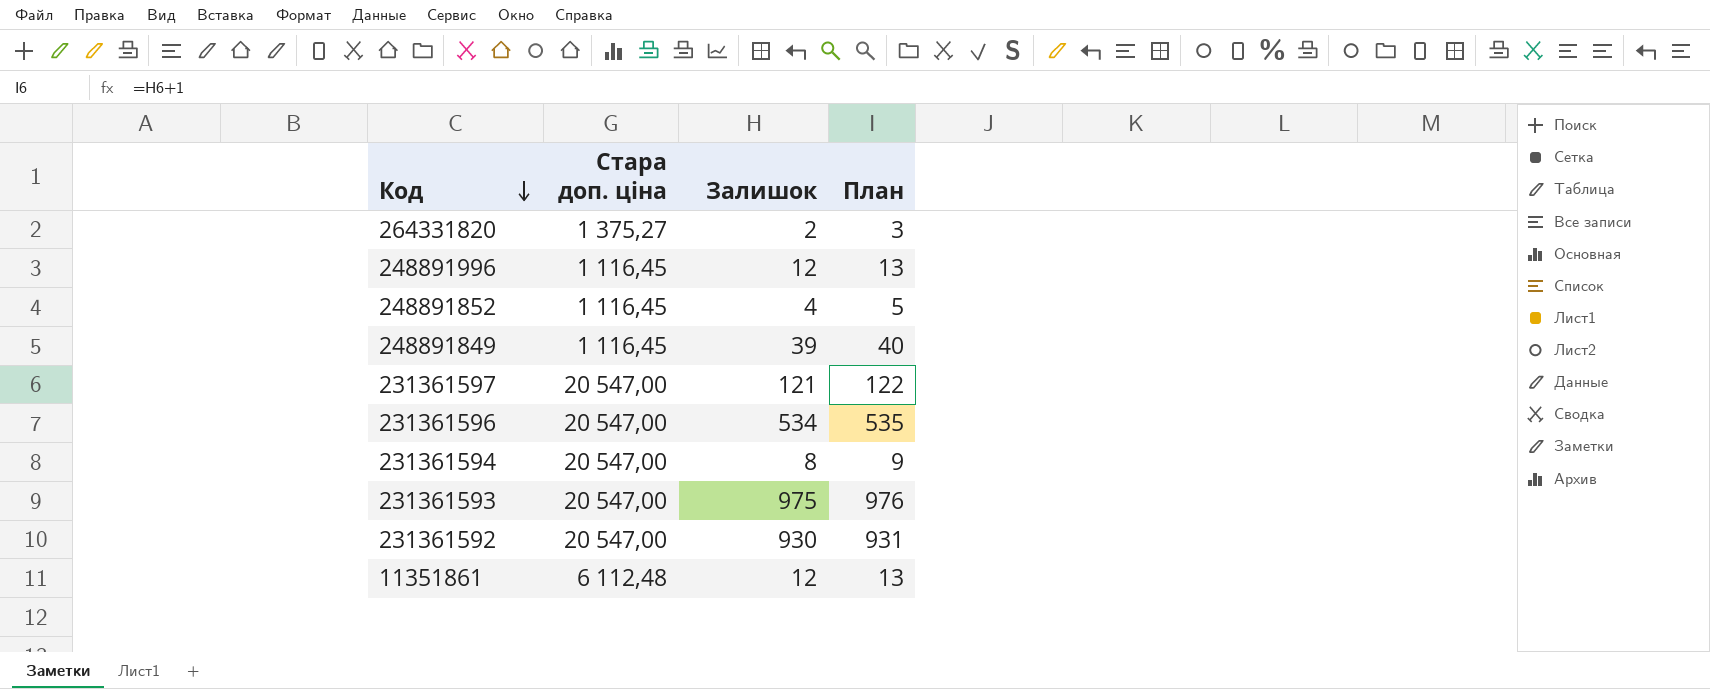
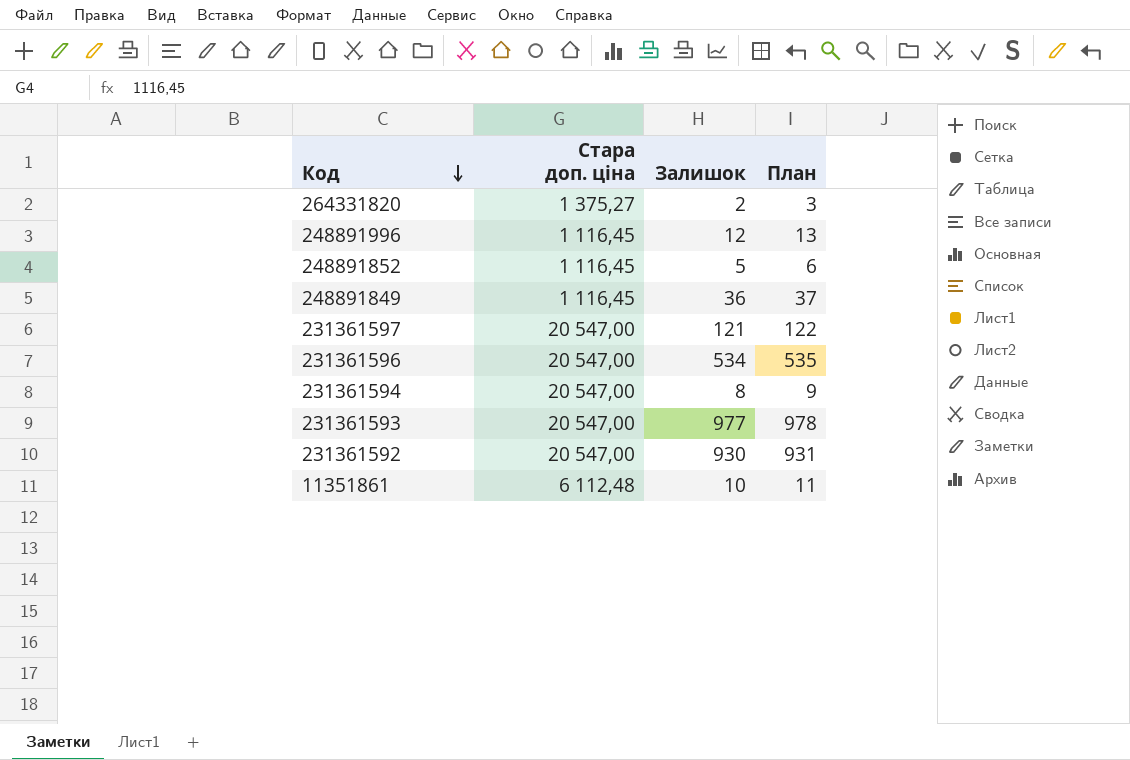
248891852 | Залишок: 4 -> 5
248891852 | План: 5 -> 6
248891849 | Залишок: 39 -> 36
248891849 | План: 40 -> 37
231361593 | Залишок: 975 -> 977
231361593 | План: 976 -> 978
11351861 | Залишок: 12 -> 10
11351861 | План: 13 -> 11

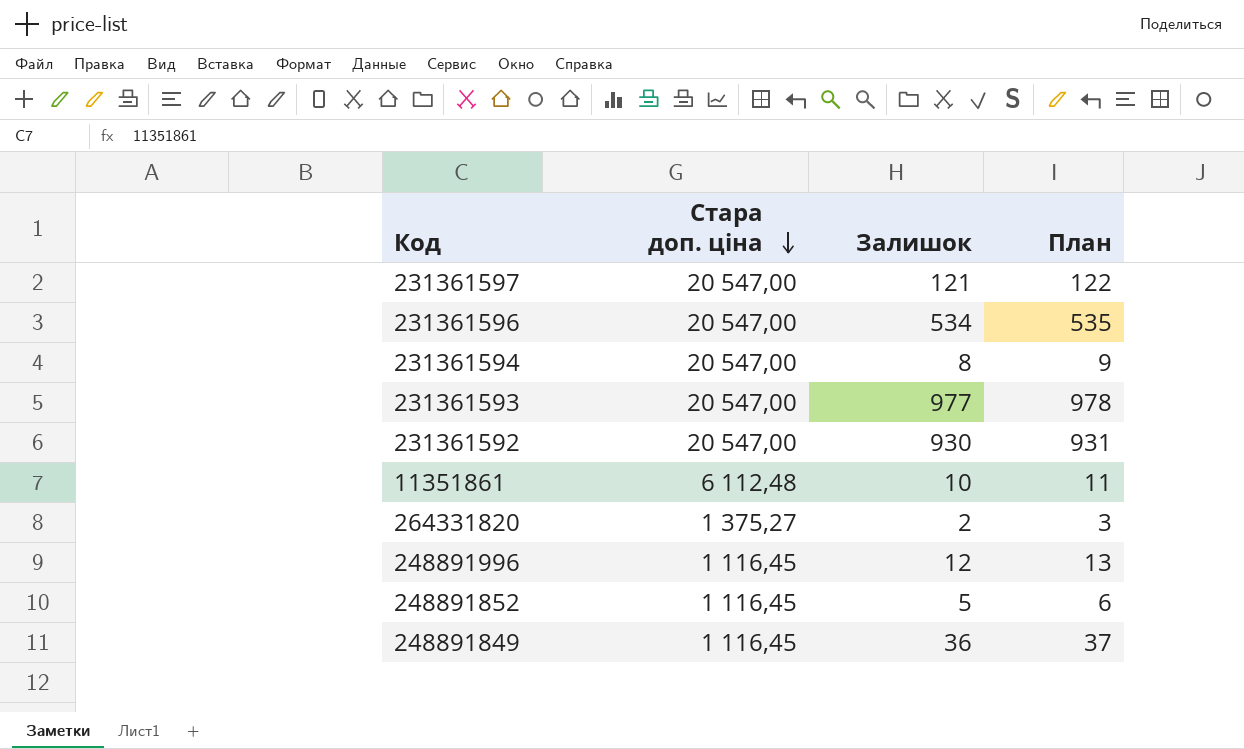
row order: Код descending -> Стара доп. ціна descending

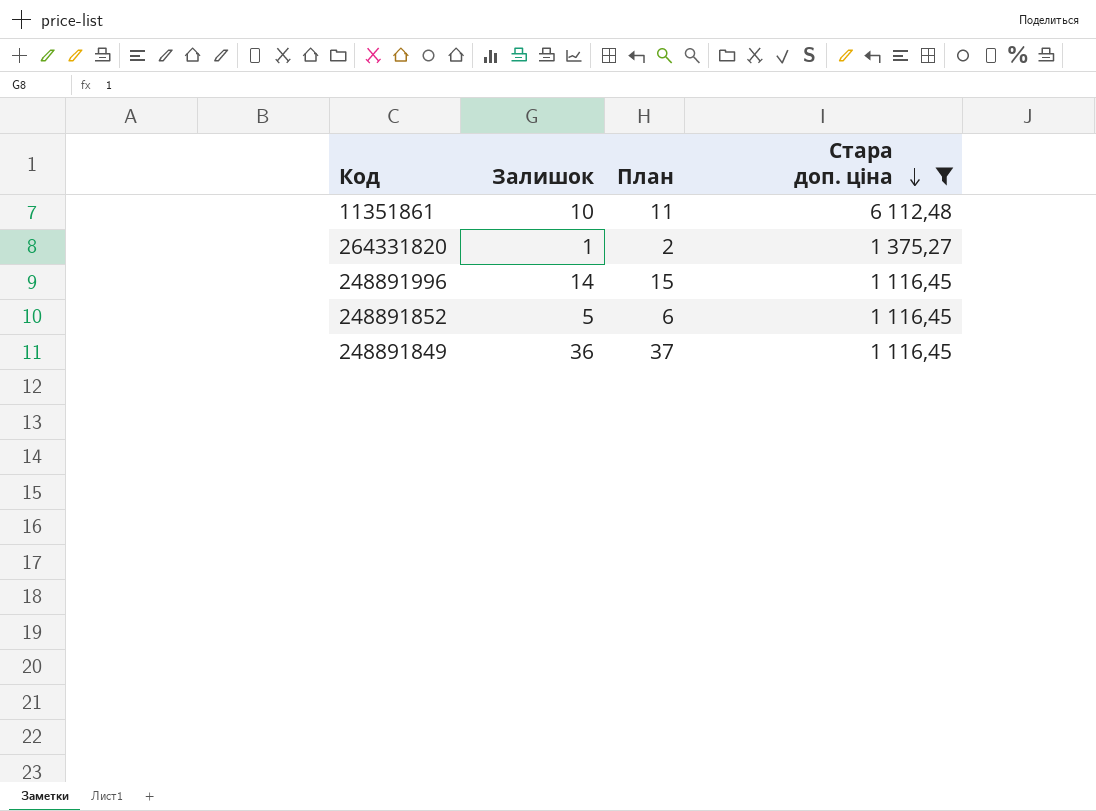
filter: none -> Стара доп. ціна != 20 547,00
column Стара доп. ціна | position: 2 -> 4
264331820 | Залишок: 2 -> 1
264331820 | План: 3 -> 2
248891996 | Залишок: 12 -> 14
248891996 | План: 13 -> 15

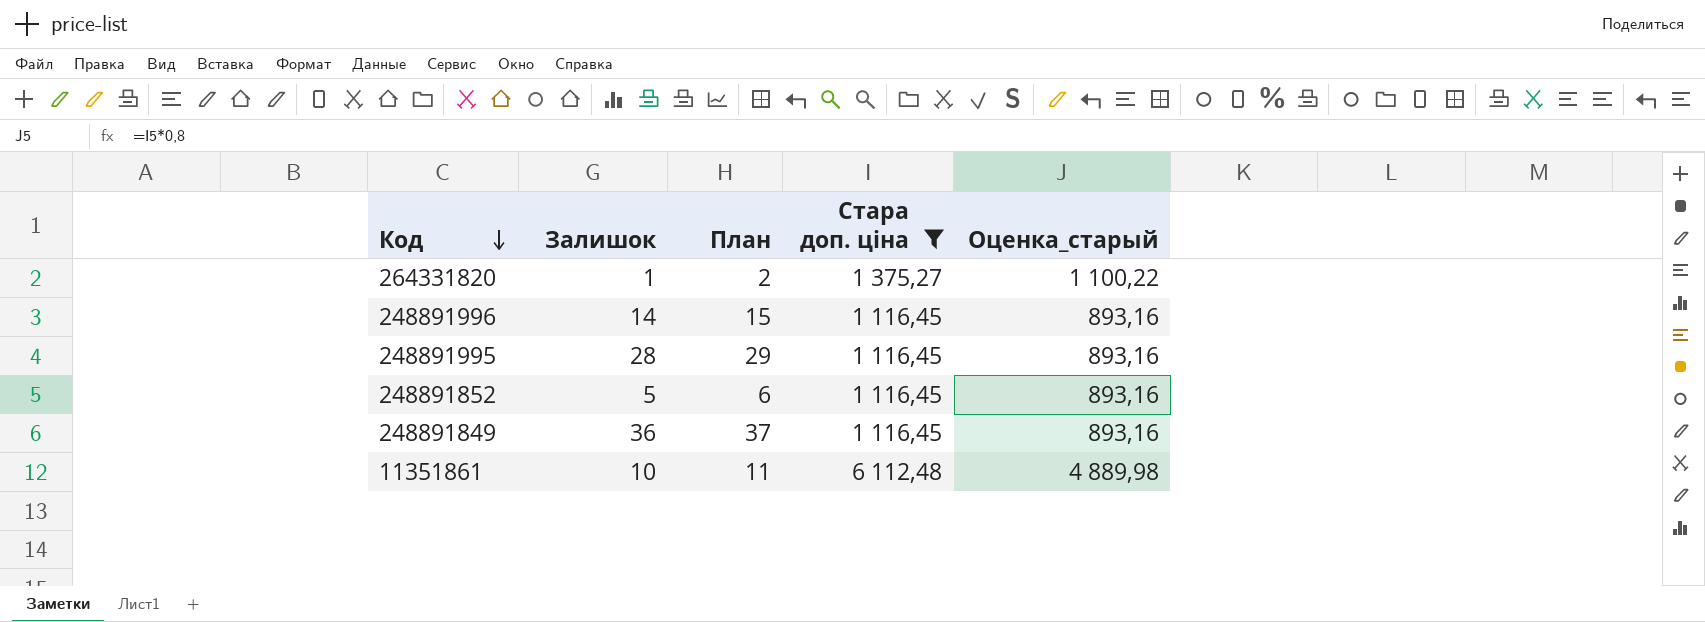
row order: Стара доп. ціна descending -> Код descending
column Оценка_старый | formula: none -> [Стара доп. ціна] * 0,8
row 248891995: none -> 28 | 29 | 1 116,45 | 893,16

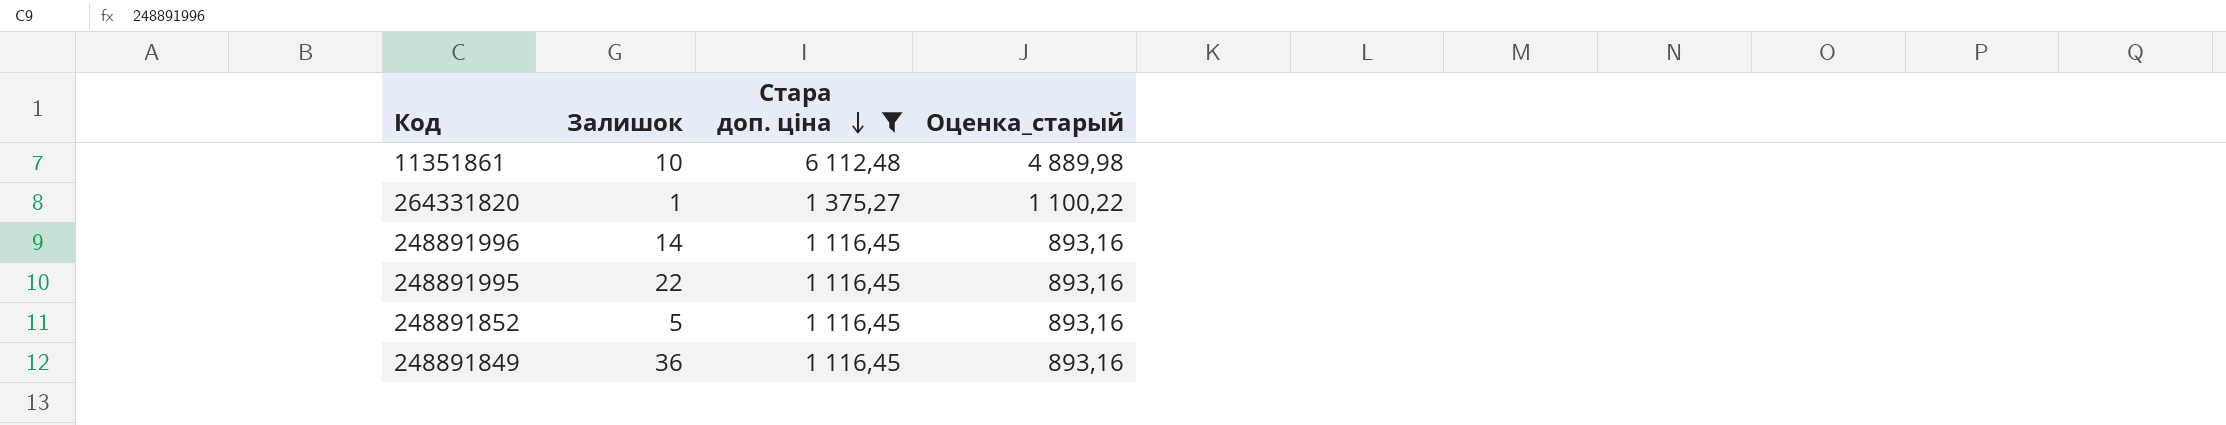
row order: Код descending -> Стара доп. ціна descending
column План | formula: [Залишок] + 1 -> none
248891995 | Залишок: 28 -> 22

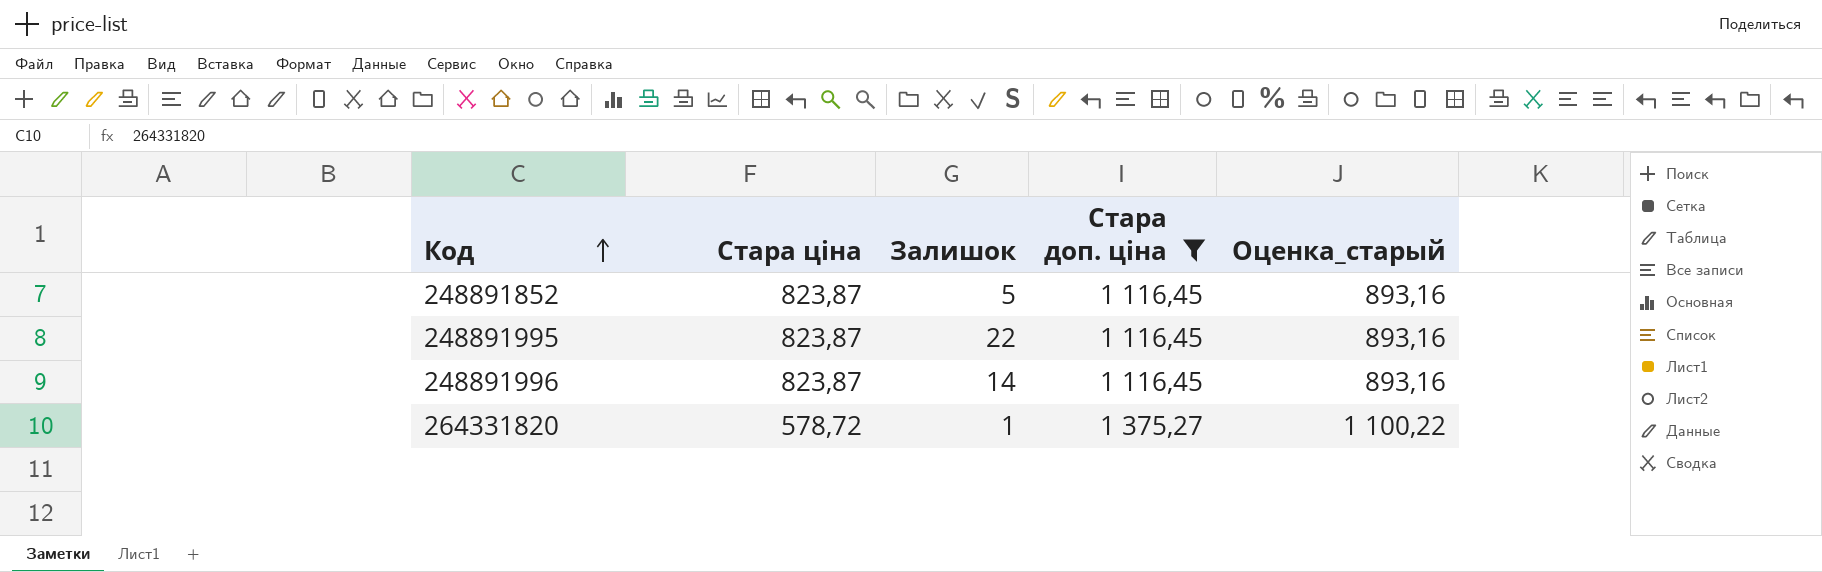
row order: Стара доп. ціна descending -> Код ascending
column Стара ціна | position: none -> 2
row 11351861: 10 | 6 112,48 | 4 889,98 -> none
row 248891849: 36 | 1 116,45 | 893,16 -> none

